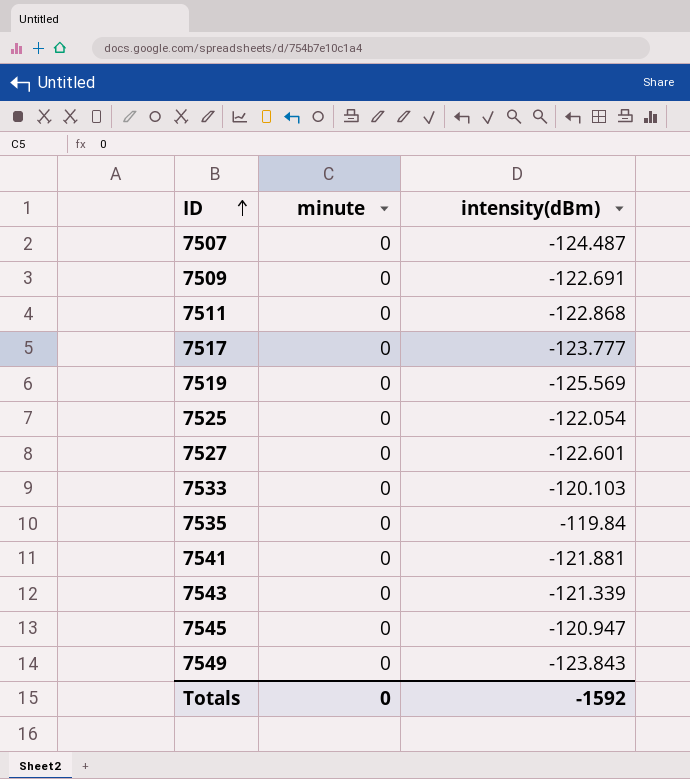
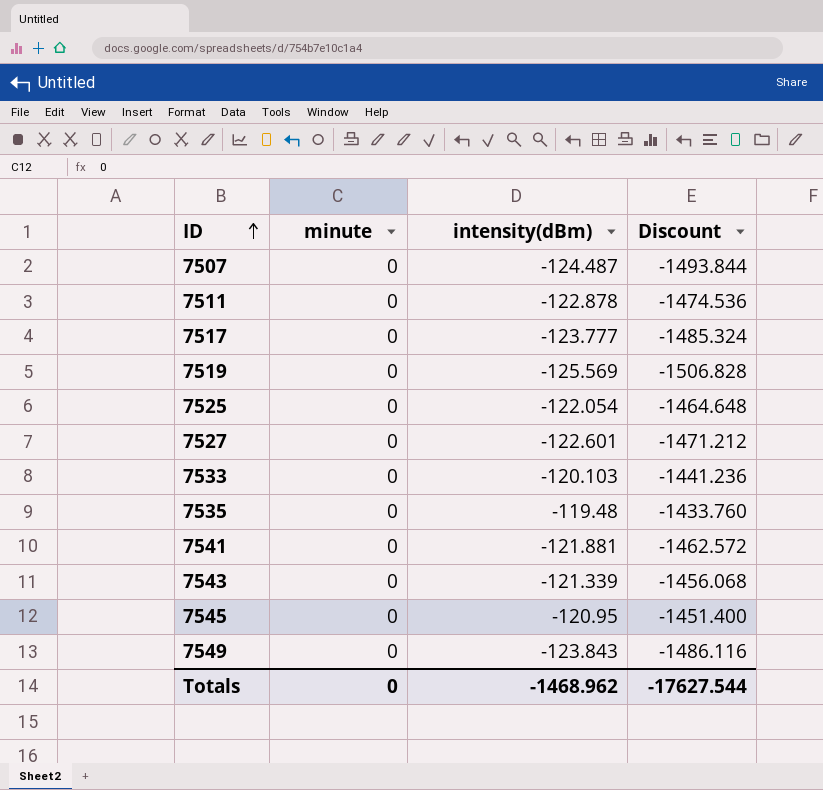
column Discount | formula: none -> [intensity(dBm)] * 12
row 7509: 0 | -122.691 -> none
7511 | intensity(dBm): -122.868 -> -122.878
7535 | intensity(dBm): -119.84 -> -119.48
7545 | intensity(dBm): -120.947 -> -120.95
Totals | intensity(dBm): -1592 -> -1468.962

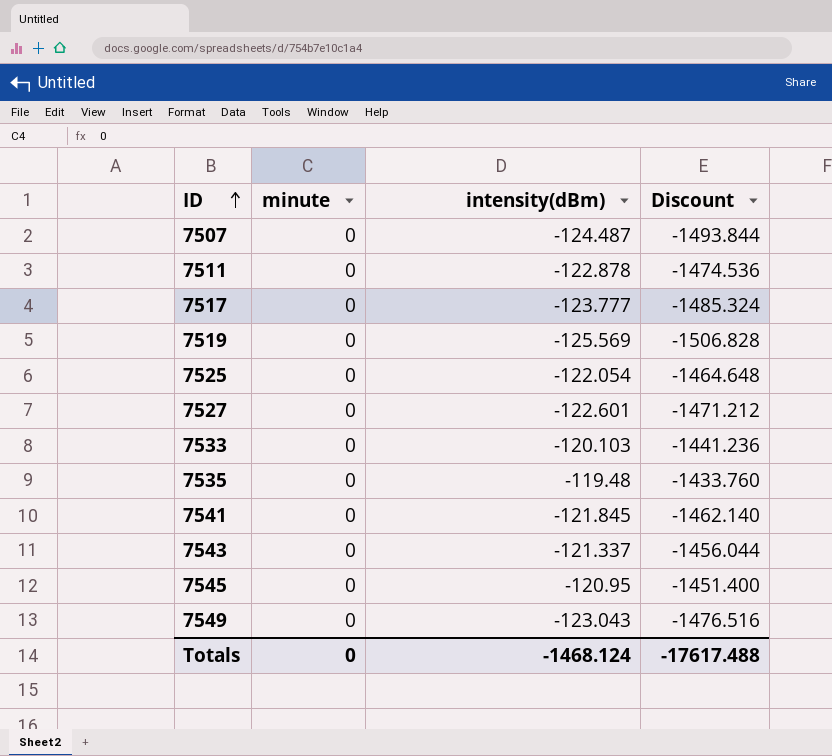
7541 | intensity(dBm): -121.881 -> -121.845
7541 | Discount: -1462.572 -> -1462.140
7543 | intensity(dBm): -121.339 -> -121.337
7543 | Discount: -1456.068 -> -1456.044
7549 | intensity(dBm): -123.843 -> -123.043
7549 | Discount: -1486.116 -> -1476.516
Totals | intensity(dBm): -1468.962 -> -1468.124
Totals | Discount: -17627.544 -> -17617.488

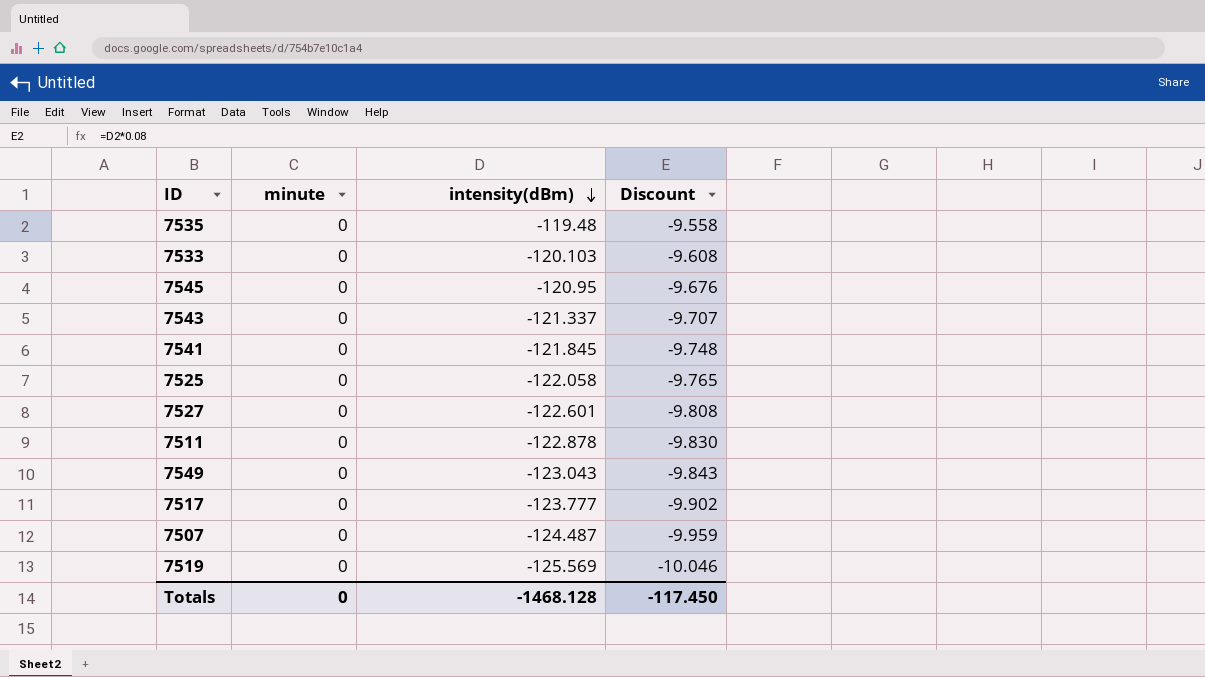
row order: ID ascending -> intensity(dBm) descending
column Discount | formula: [intensity(dBm)] * 12 -> [intensity(dBm)] * 0.08
7525 | intensity(dBm): -122.054 -> -122.058
Totals | intensity(dBm): -1468.124 -> -1468.128
Totals | Discount: -17617.488 -> -117.450

